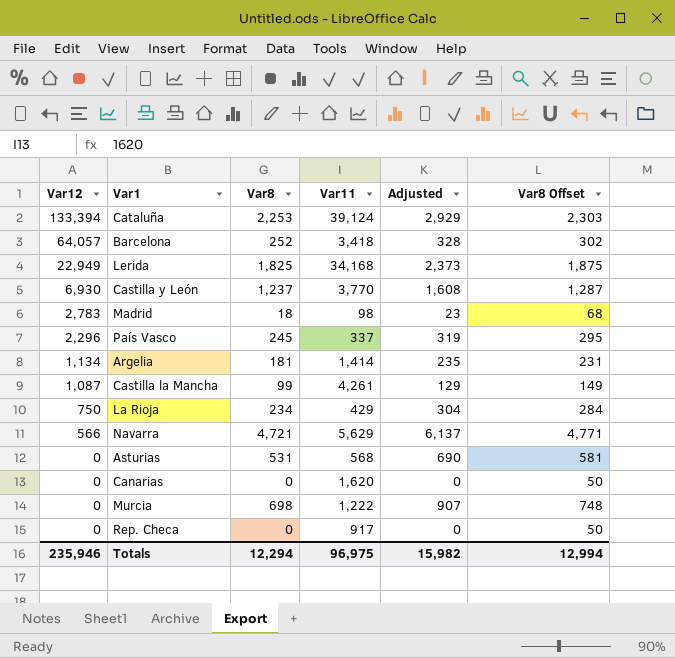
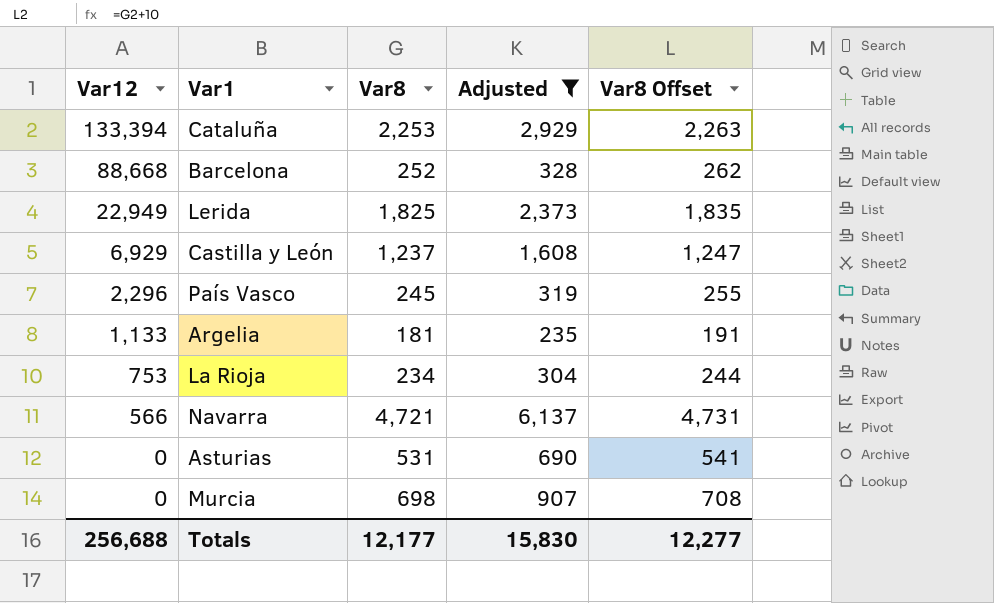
filter: none -> Adjusted >= 235
column Var11 | position: 4 -> none
column Var8 Offset | formula: [Var8] + 50 -> [Var8] + 10
Barcelona | Var12: 64,057 -> 88,668
Castilla y León | Var12: 6,930 -> 6,929
Argelia | Var12: 1,134 -> 1,133
La Rioja | Var12: 750 -> 753
Totals | Var12: 235,946 -> 256,688
Totals | Var8: 12,294 -> 12,177
Totals | Adjusted: 15,982 -> 15,830
Totals | Var8 Offset: 12,994 -> 12,277

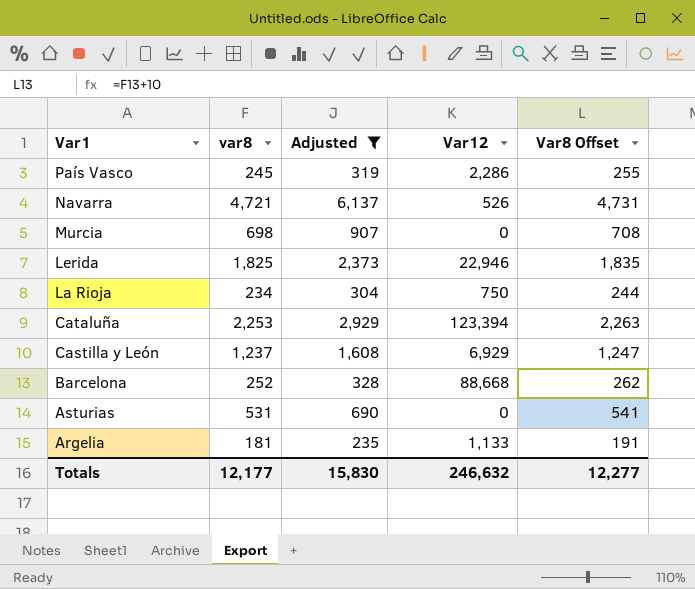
row order: Var12 descending -> Var1 descending
column name: Var8 -> var8
column Var12 | position: 1 -> 4
País Vasco | Var12: 2,296 -> 2,286
Navarra | Var12: 566 -> 526
Lerida | Var12: 22,949 -> 22,946
La Rioja | Var12: 753 -> 750
Cataluña | Var12: 133,394 -> 123,394
Totals | Var12: 256,688 -> 246,632

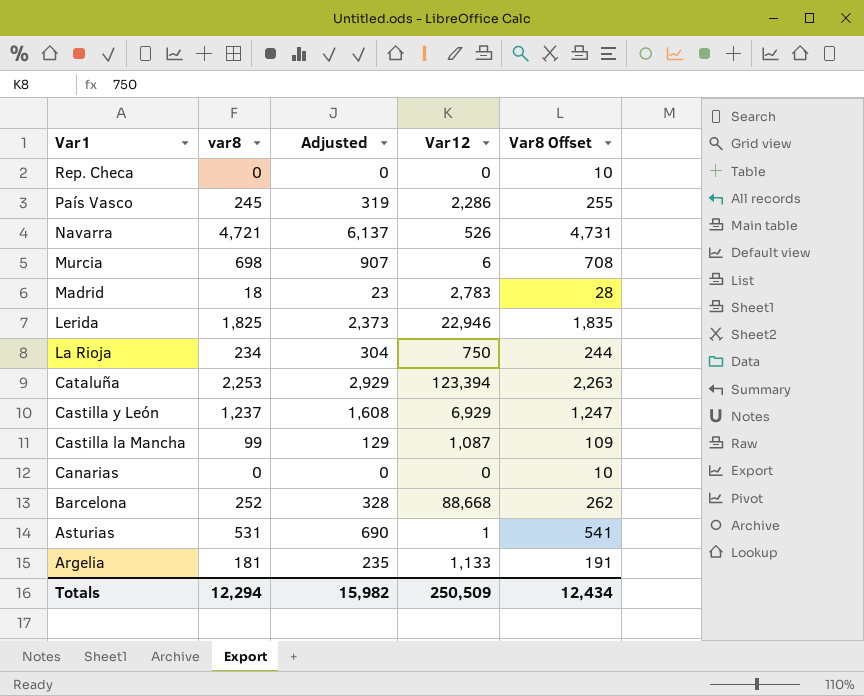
filter: Adjusted >= 235 -> none
Murcia | Var12: 0 -> 6
Asturias | Var12: 0 -> 1
Totals | var8: 12,177 -> 12,294
Totals | Adjusted: 15,830 -> 15,982
Totals | Var12: 246,632 -> 250,509
Totals | Var8 Offset: 12,277 -> 12,434

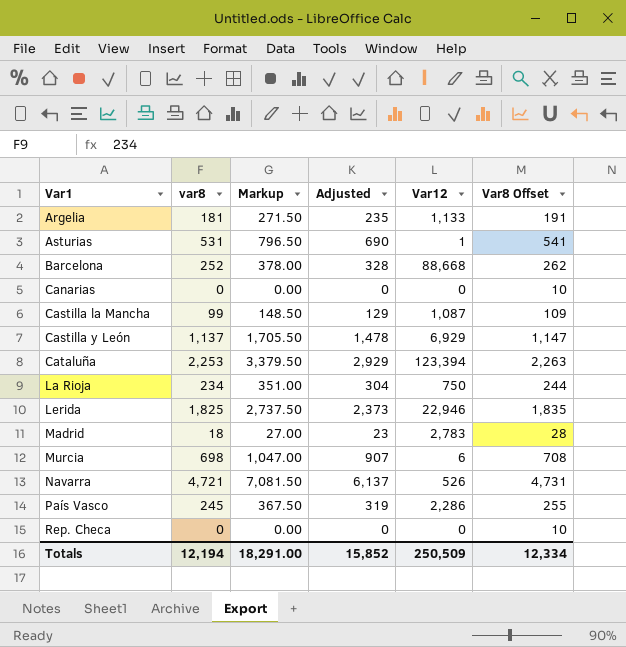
row order: Var1 descending -> Var1 ascending
column Markup | formula: none -> [var8] * 1.5
Castilla y León | var8: 1,237 -> 1,137
Castilla y León | Adjusted: 1,608 -> 1,478
Castilla y León | Var8 Offset: 1,247 -> 1,147
Totals | var8: 12,294 -> 12,194
Totals | Adjusted: 15,982 -> 15,852
Totals | Var8 Offset: 12,434 -> 12,334

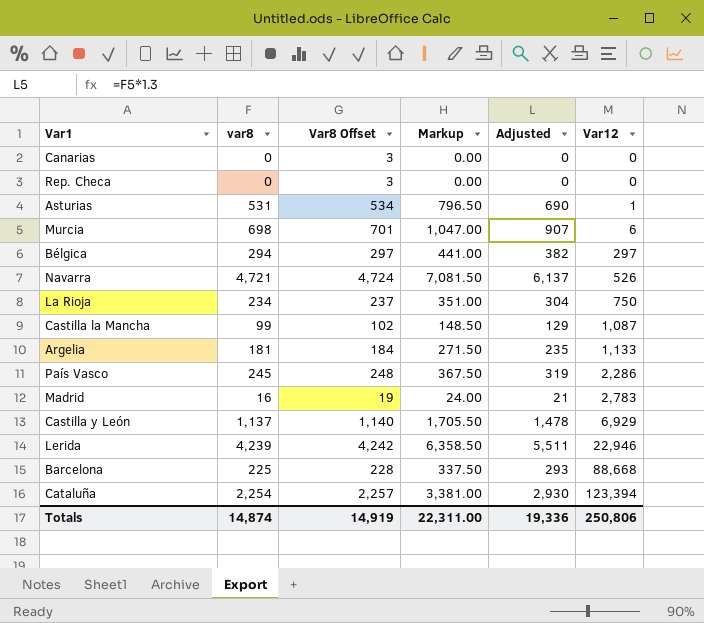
row order: Var1 ascending -> Var12 ascending
column Var8 Offset | formula: [var8] + 10 -> [var8] + 3
column Var8 Offset | position: 6 -> 3
row Bélgica: none -> 294 | 297 | 441.00 | 382 | 297
Madrid | var8: 18 -> 16
Madrid | Markup: 27.00 -> 24.00
Madrid | Adjusted: 23 -> 21
Lerida | var8: 1,825 -> 4,239
Lerida | Markup: 2,737.50 -> 6,358.50
Lerida | Adjusted: 2,373 -> 5,511
Barcelona | var8: 252 -> 225
Barcelona | Markup: 378.00 -> 337.50
Barcelona | Adjusted: 328 -> 293
Cataluña | var8: 2,253 -> 2,254
Cataluña | Markup: 3,379.50 -> 3,381.00
Cataluña | Adjusted: 2,929 -> 2,930
Totals | var8: 12,194 -> 14,874
Totals | Var8 Offset: 12,334 -> 14,919
Totals | Markup: 18,291.00 -> 22,311.00
Totals | Adjusted: 15,852 -> 19,336
Totals | Var12: 250,509 -> 250,806

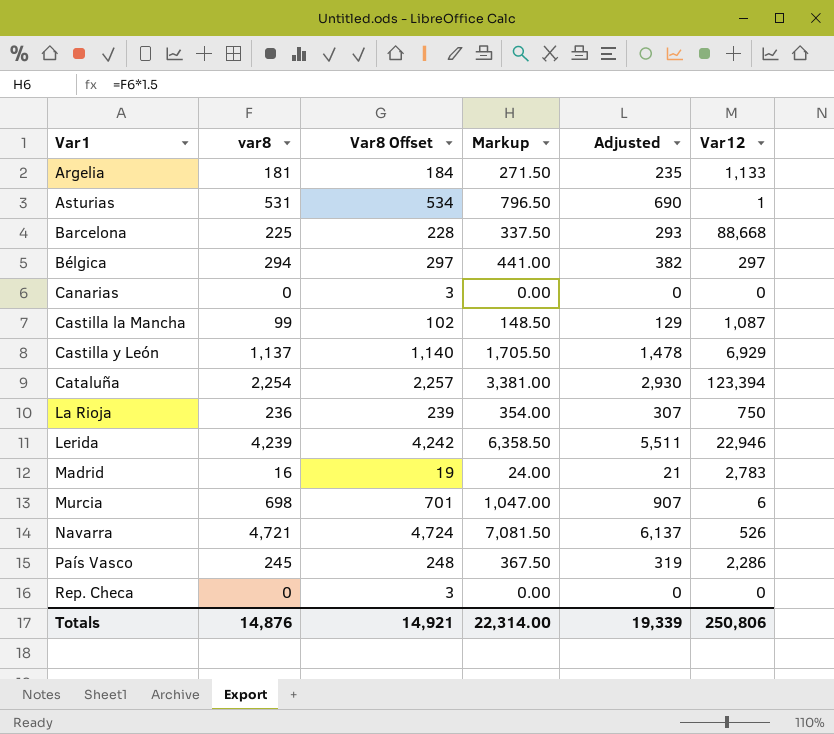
row order: Var12 ascending -> Var1 ascending
La Rioja | var8: 234 -> 236
La Rioja | Var8 Offset: 237 -> 239
La Rioja | Markup: 351.00 -> 354.00
La Rioja | Adjusted: 304 -> 307
Totals | var8: 14,874 -> 14,876
Totals | Var8 Offset: 14,919 -> 14,921
Totals | Markup: 22,311.00 -> 22,314.00
Totals | Adjusted: 19,336 -> 19,339

